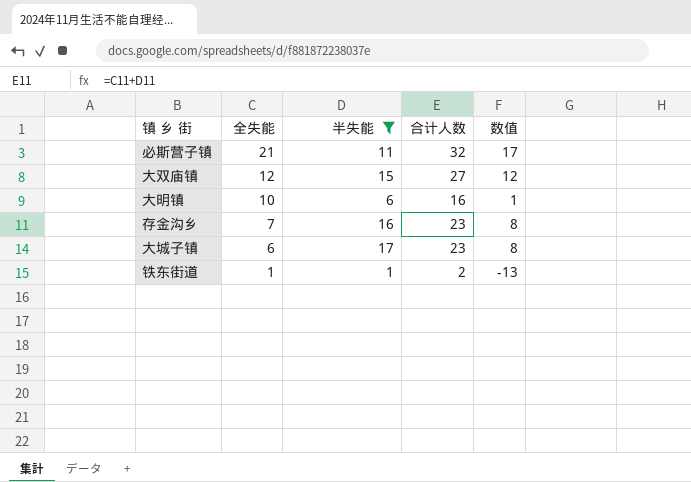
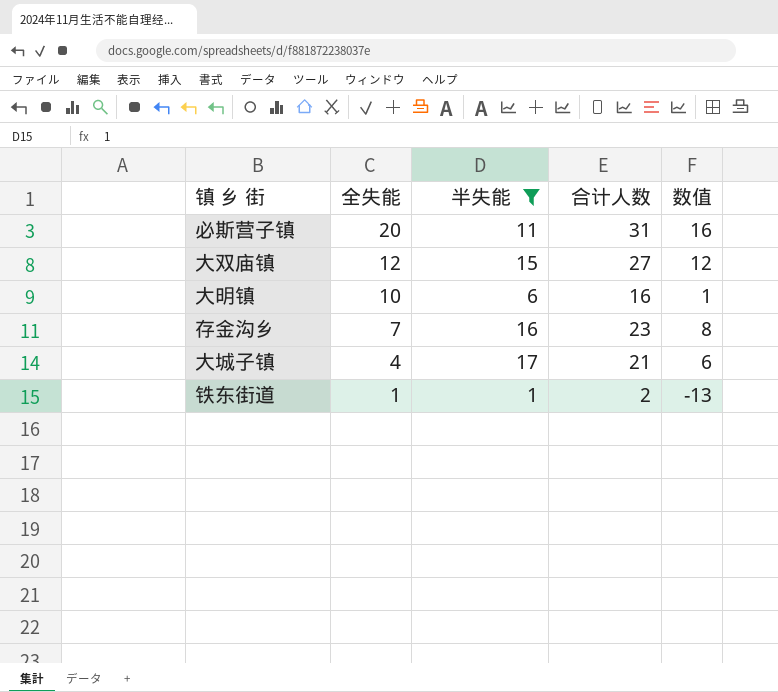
必斯营子镇 | 全失能: 21 -> 20
必斯营子镇 | 合计人数: 32 -> 31
必斯营子镇 | 数值: 17 -> 16
大城子镇 | 全失能: 6 -> 4
大城子镇 | 合计人数: 23 -> 21
大城子镇 | 数值: 8 -> 6

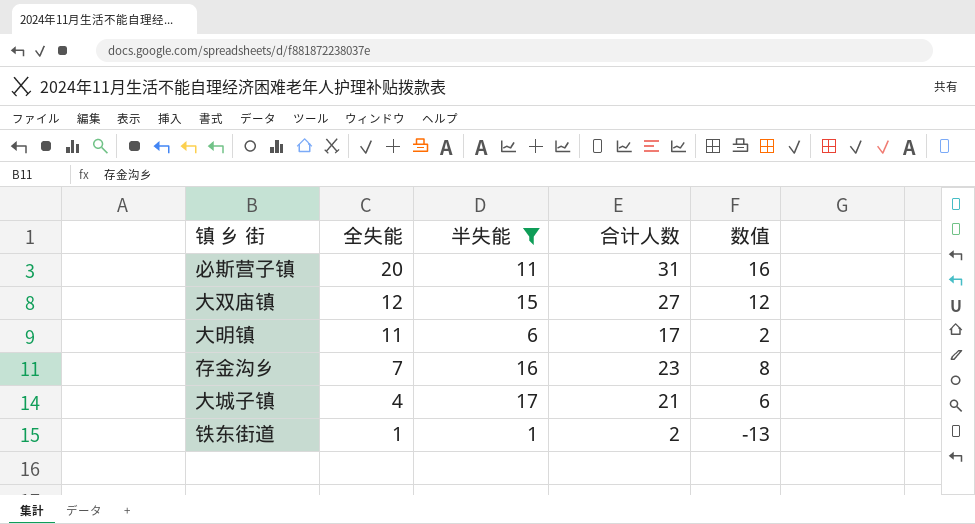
大明镇 | 全失能: 10 -> 11
大明镇 | 合计人数: 16 -> 17
大明镇 | 数值: 1 -> 2

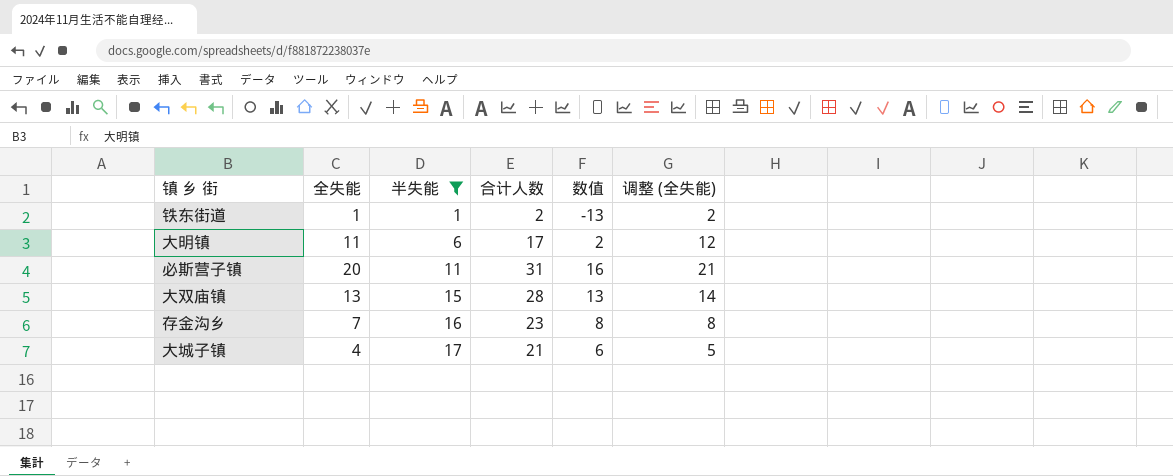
row order: 全失能 descending -> 半失能 ascending
column 调整 (全失能) | formula: none -> [全失能] + 1
大双庙镇 | 全失能: 12 -> 13
大双庙镇 | 合计人数: 27 -> 28
大双庙镇 | 数值: 12 -> 13

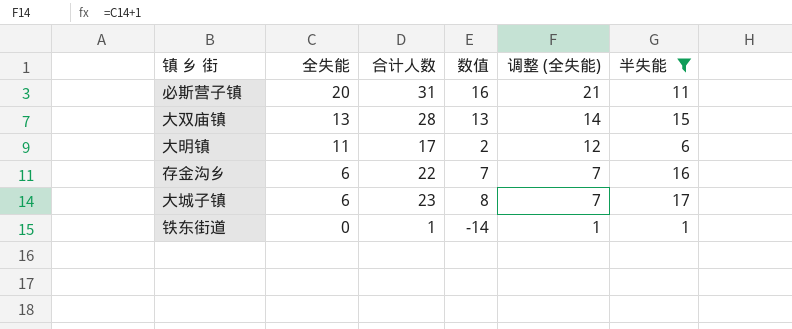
row order: 半失能 ascending -> 全失能 descending
column 半失能 | position: 3 -> 6
存金沟乡 | 全失能: 7 -> 6
存金沟乡 | 合计人数: 23 -> 22
存金沟乡 | 数值: 8 -> 7
存金沟乡 | 调整 (全失能): 8 -> 7
大城子镇 | 全失能: 4 -> 6
大城子镇 | 合计人数: 21 -> 23
大城子镇 | 数值: 6 -> 8
大城子镇 | 调整 (全失能): 5 -> 7
铁东街道 | 全失能: 1 -> 0
铁东街道 | 合计人数: 2 -> 1
铁东街道 | 数值: -13 -> -14
铁东街道 | 调整 (全失能): 2 -> 1

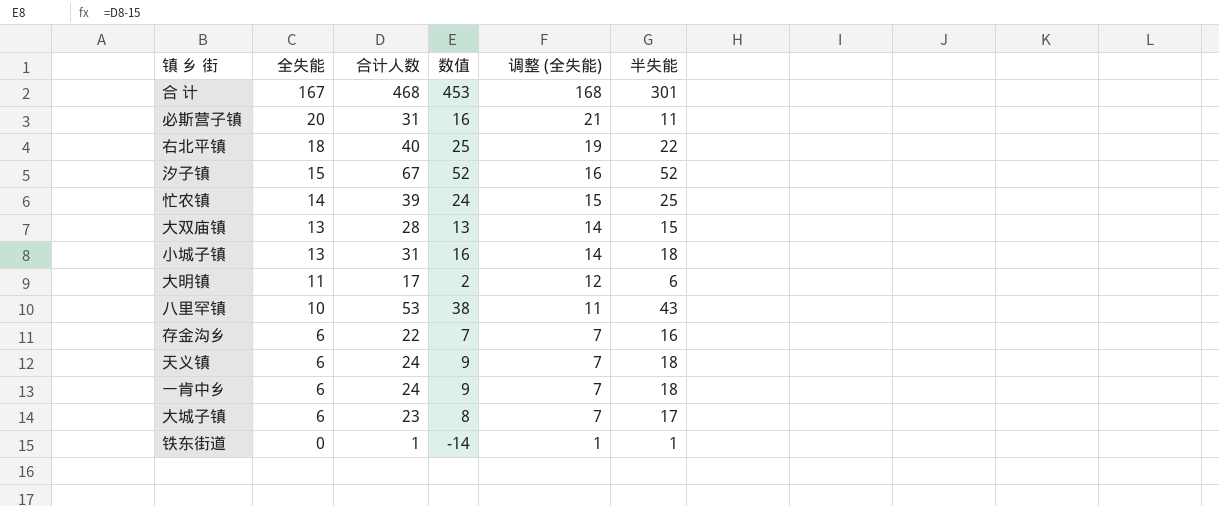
filter: 半失能 <= 17 -> none

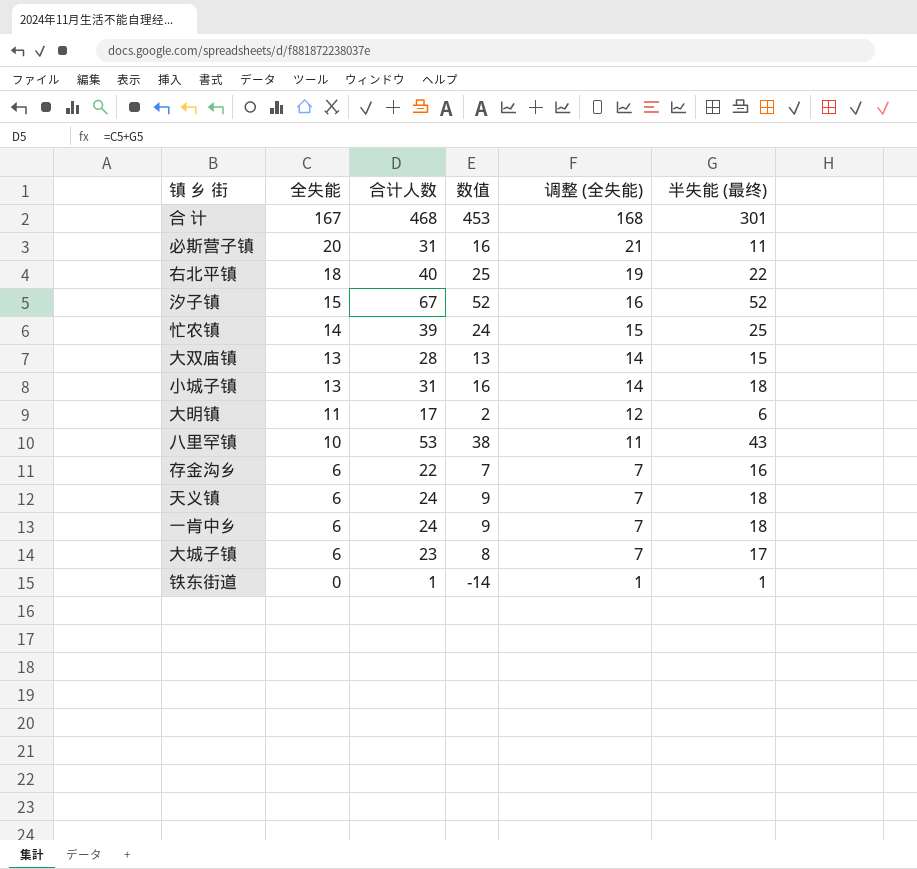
column name: 半失能 -> 半失能 (最终)

